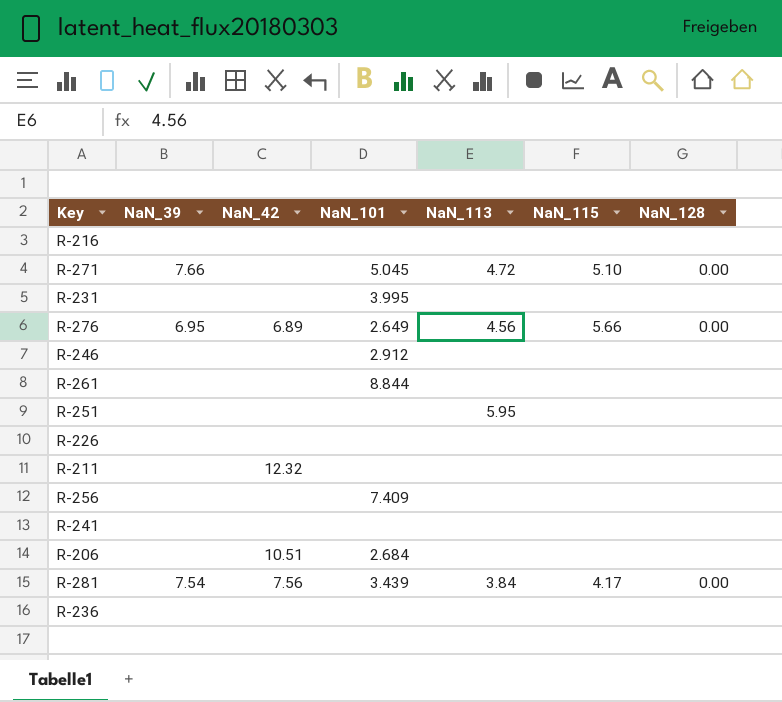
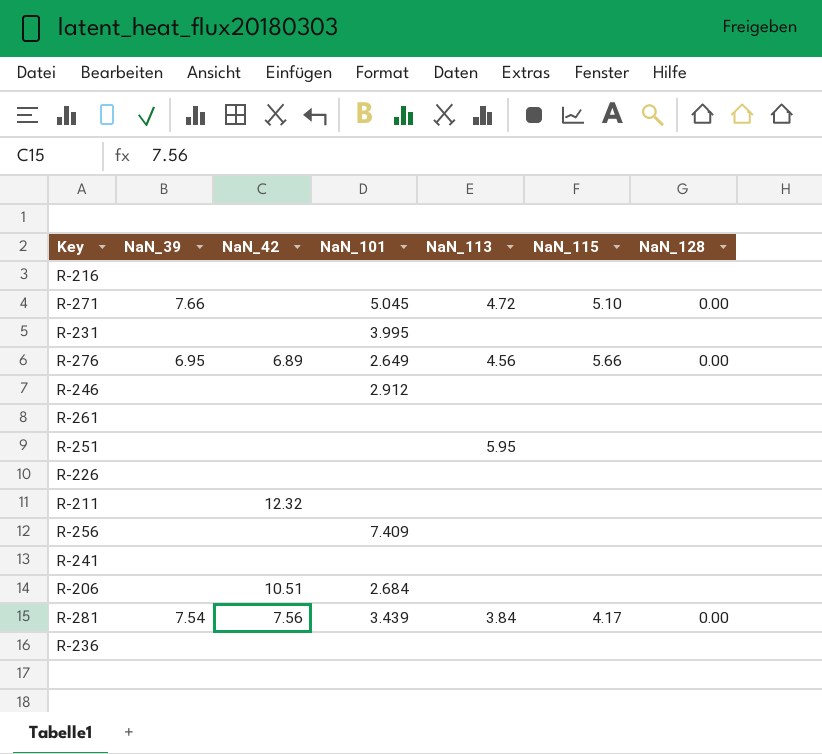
R-261 | NaN_101: 8.844 -> none

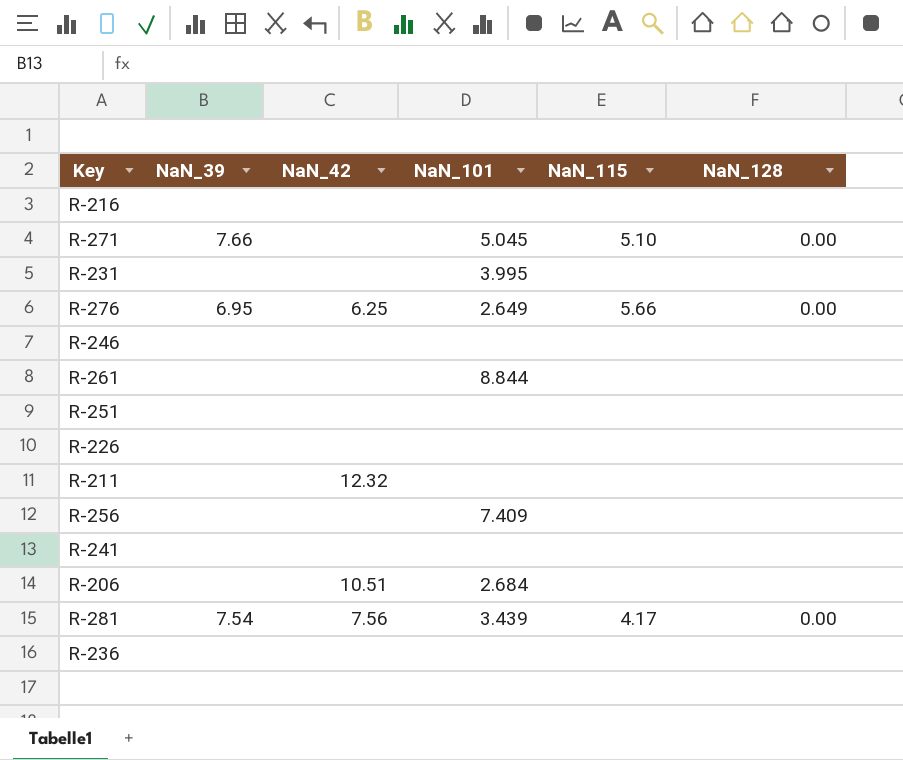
column NaN_113 | position: 5 -> none
R-276 | NaN_42: 6.89 -> 6.25
R-246 | NaN_101: 2.912 -> none
R-261 | NaN_101: none -> 8.844

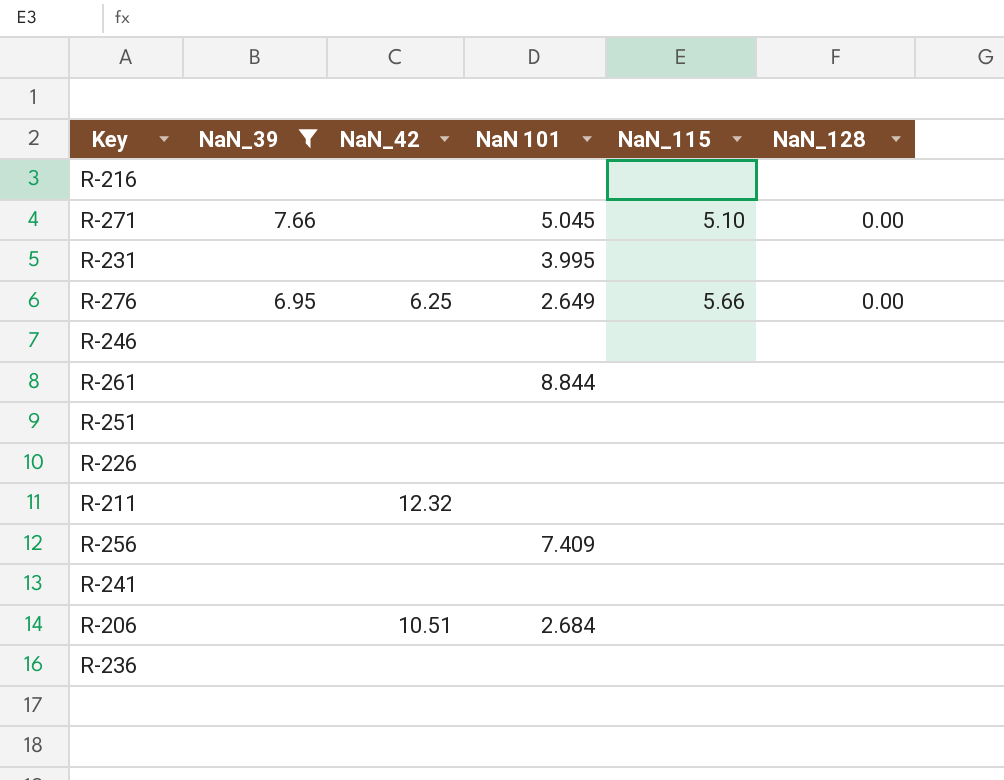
filter: none -> NaN_39 != 7.54
column name: NaN_101 -> NaN 101

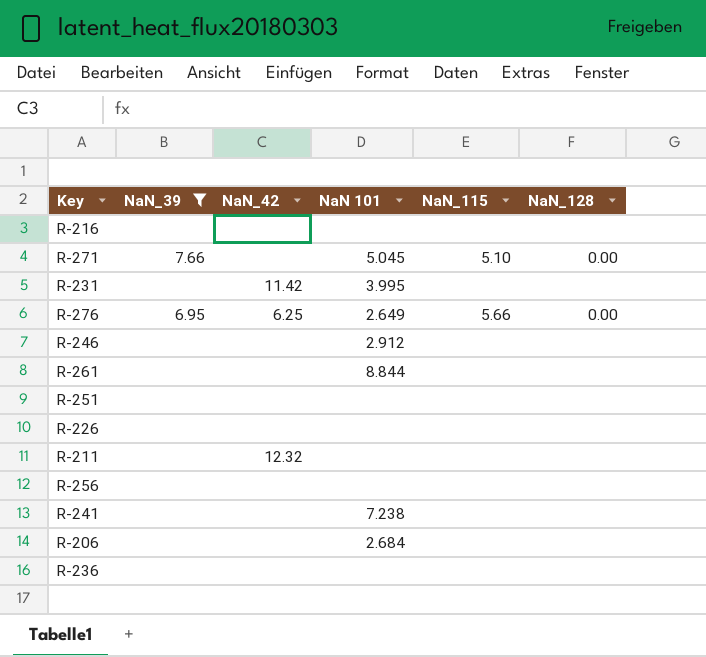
R-231 | NaN_42: none -> 11.42
R-246 | NaN 101: none -> 2.912
R-256 | NaN 101: 7.409 -> none
R-241 | NaN 101: none -> 7.238
R-206 | NaN_42: 10.51 -> none

